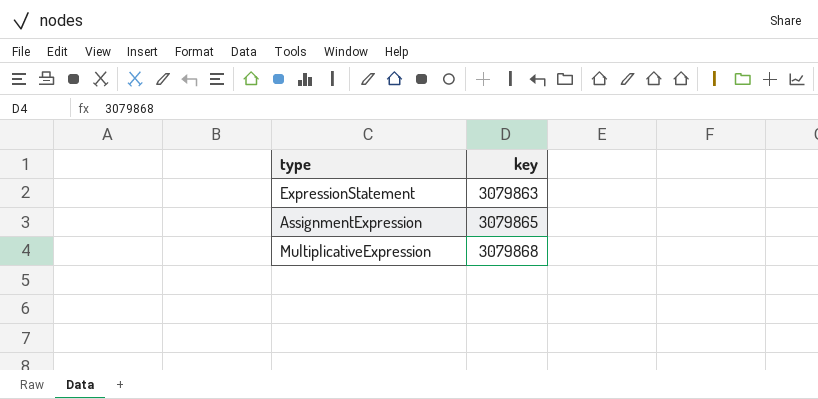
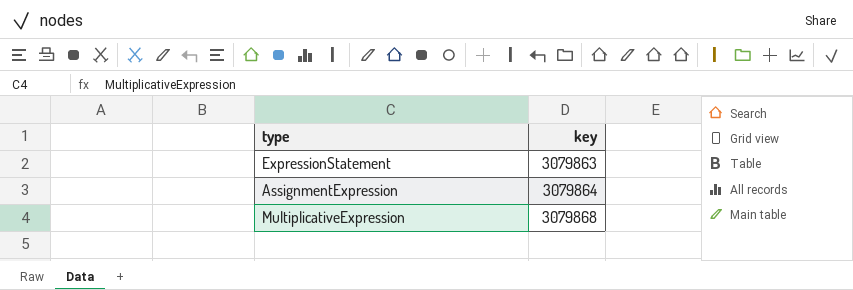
AssignmentExpression | key: 3079865 -> 3079864

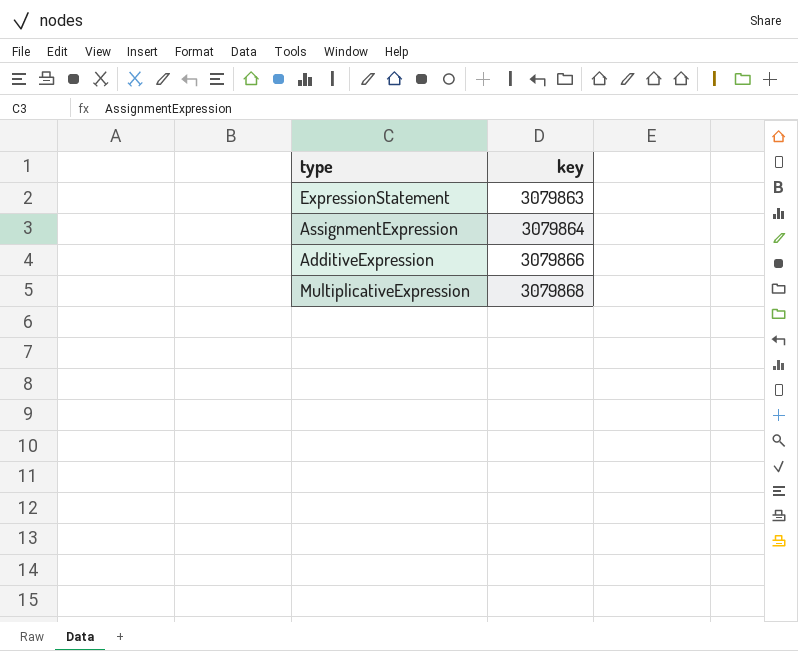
row AdditiveExpression: none -> 3079866

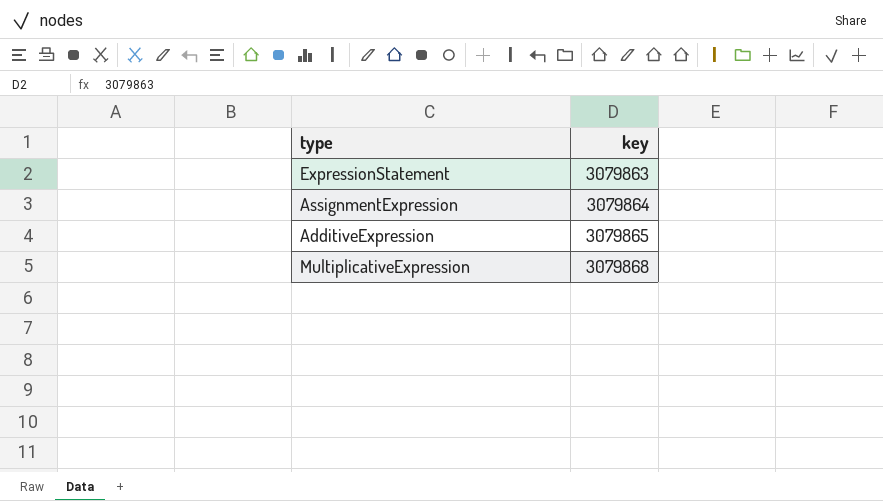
AdditiveExpression | key: 3079866 -> 3079865

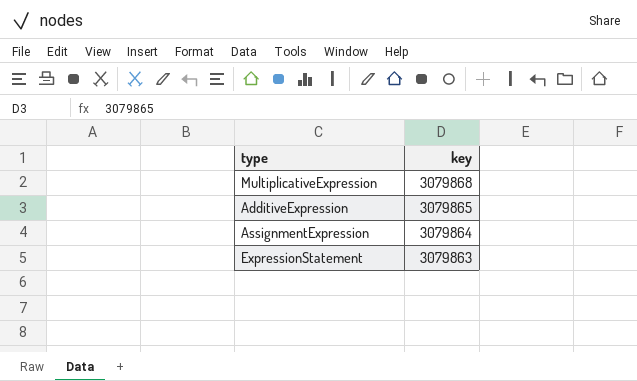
row order: key ascending -> key descending

